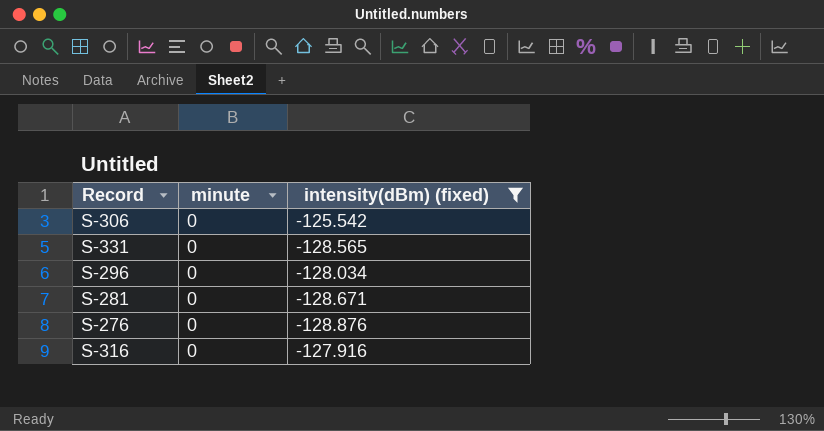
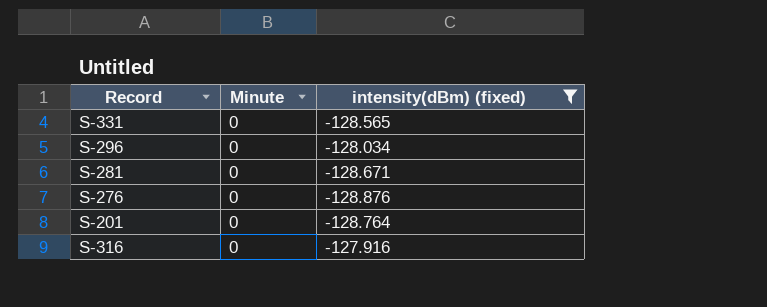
column name: minute -> Minute
row S-306: 0 | -125.542 -> none
row S-201: none -> 0 | -128.764

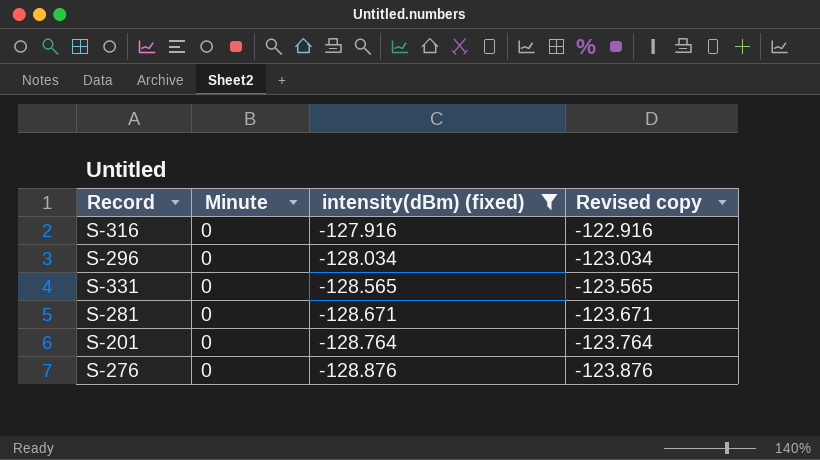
row order: none -> intensity(dBm) (fixed) descending
column Revised copy | formula: none -> [intensity(dBm) (fixed)] + 5

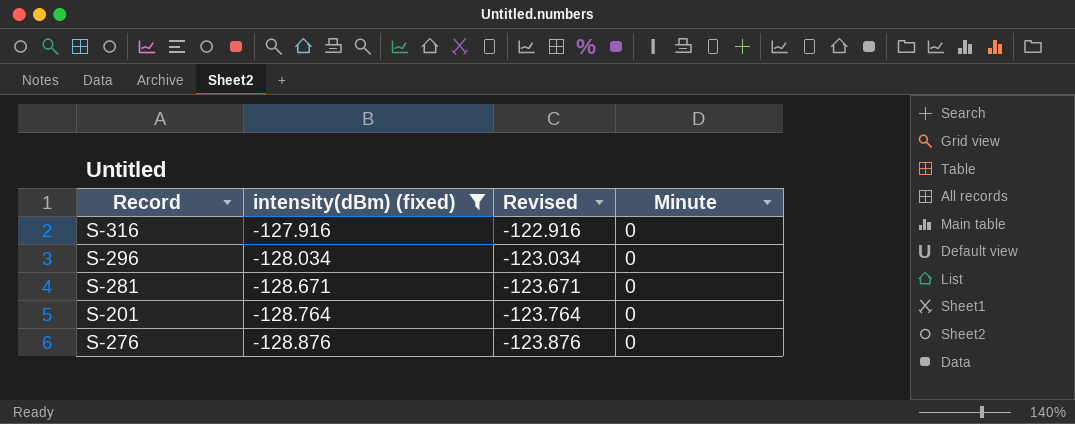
column name: Revised copy -> Revised
column Minute | position: 2 -> 4
row S-331: 0 | -128.565 | -123.565 -> none

